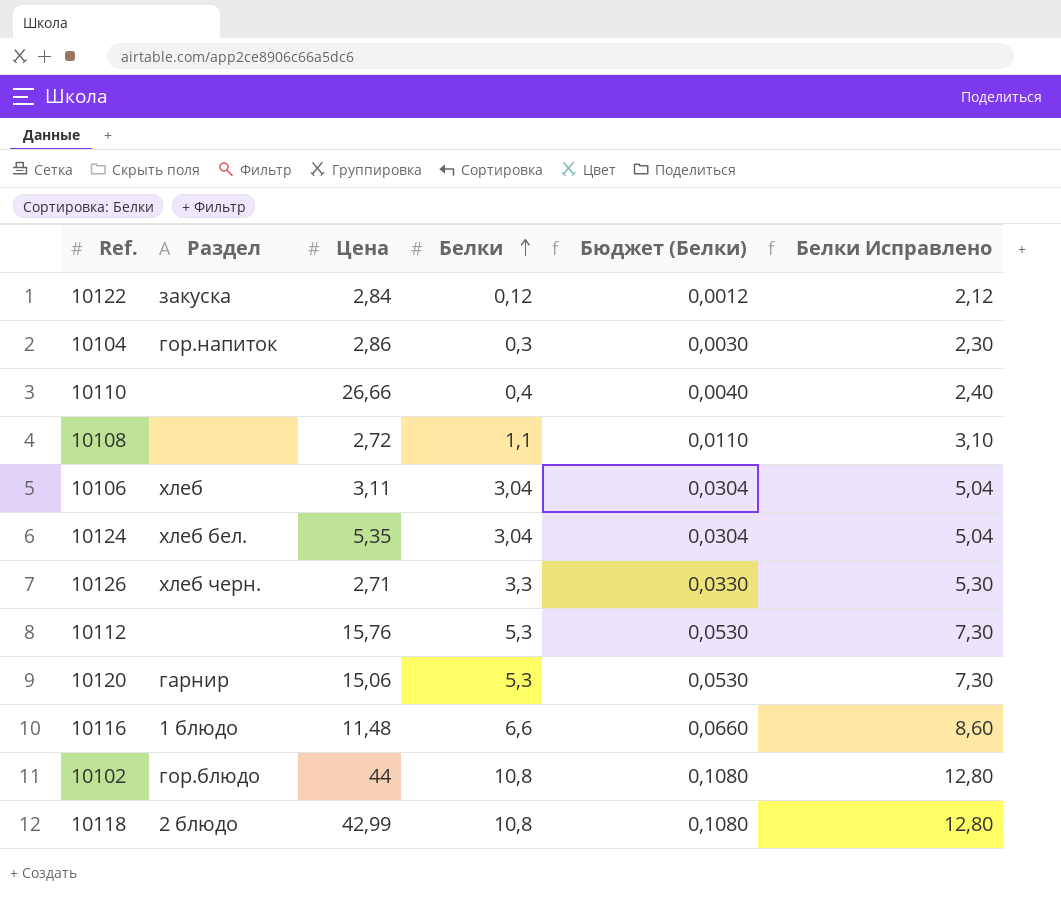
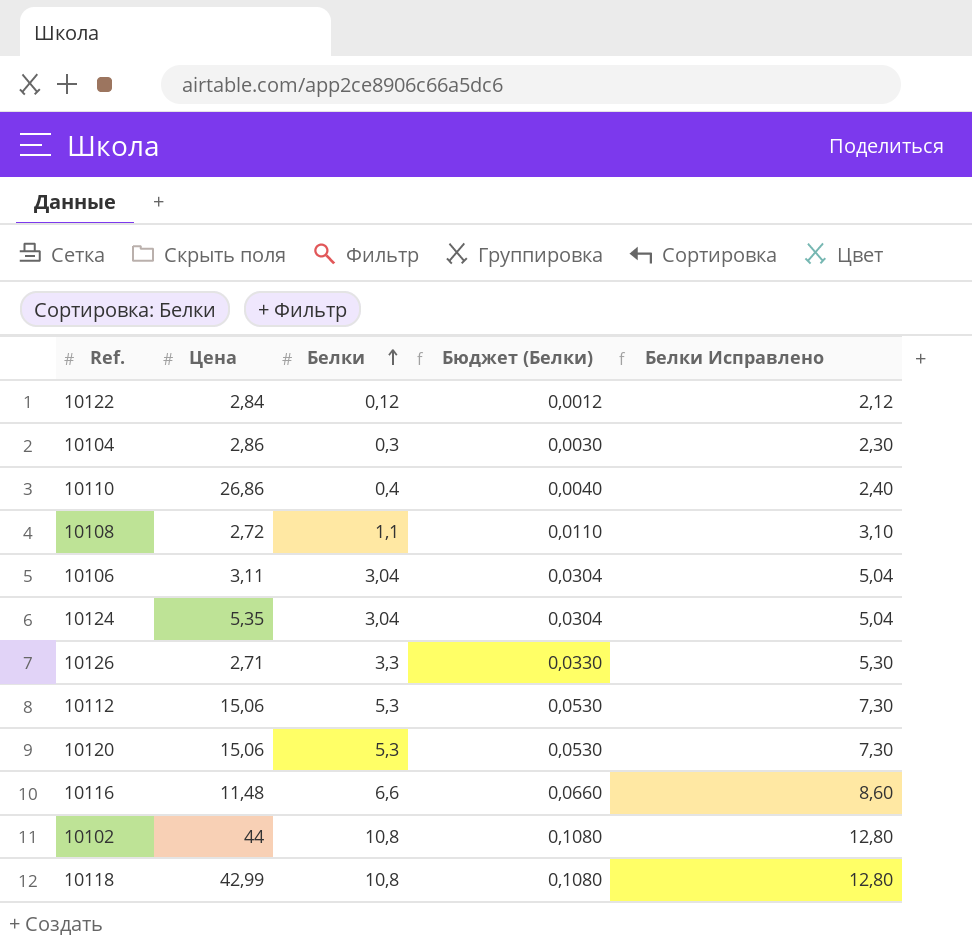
column Раздел | position: 2 -> none
10110 | Цена: 26,66 -> 26,86
10112 | Цена: 15,76 -> 15,06

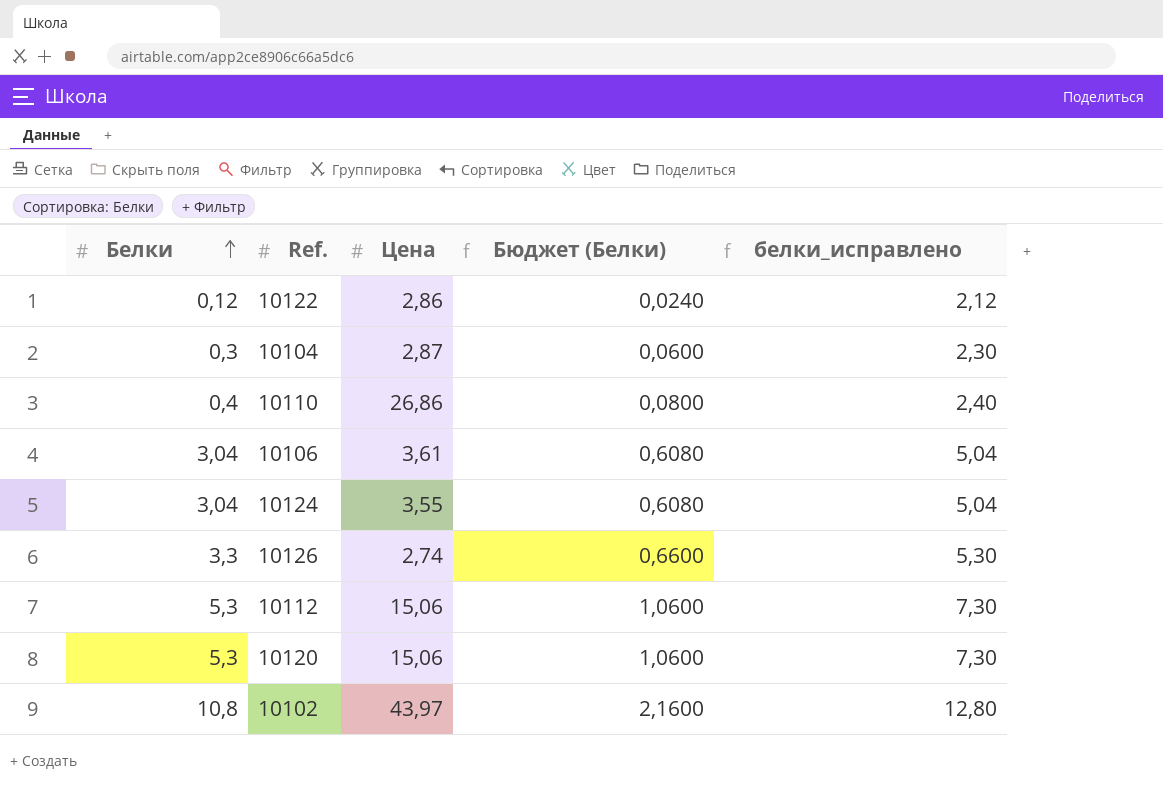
column Белки | position: 3 -> 1
column Бюджет (Белки) | formula: [Белки] * 0,01 -> [Белки] * 0,2
column name: Белки Исправлено -> белки_исправлено
row 10108: 2,72 | 1,1 | 0,0110 | 3,10 -> none
row 10116: 11,48 | 6,6 | 0,0660 | 8,60 -> none
row 10118: 42,99 | 10,8 | 0,1080 | 12,80 -> none
10122 | Цена: 2,84 -> 2,86
10104 | Цена: 2,86 -> 2,87
10106 | Цена: 3,11 -> 3,61
10124 | Цена: 5,35 -> 3,55
10126 | Цена: 2,71 -> 2,74
10102 | Цена: 44 -> 43,97

